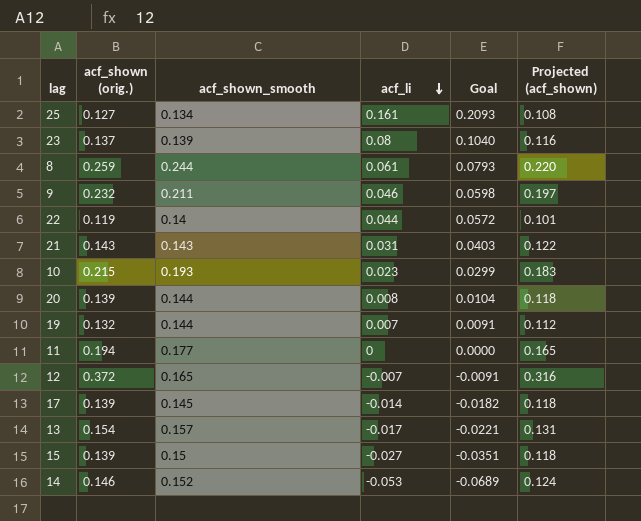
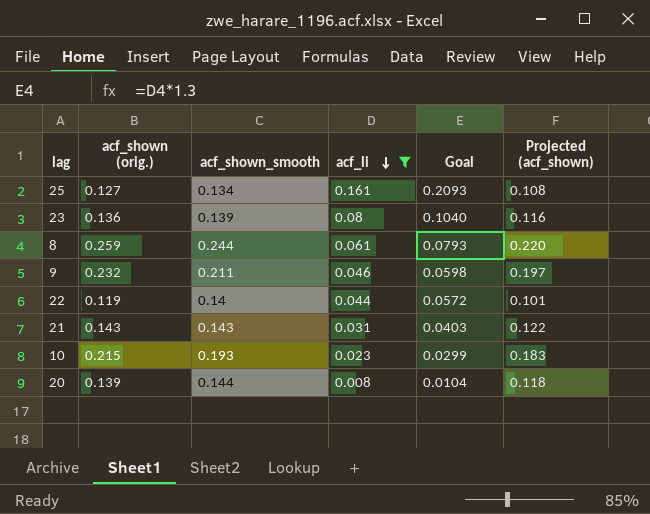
filter: none -> acf_li >= 0.008
23 | acf_shown (orig.): 0.137 -> 0.136

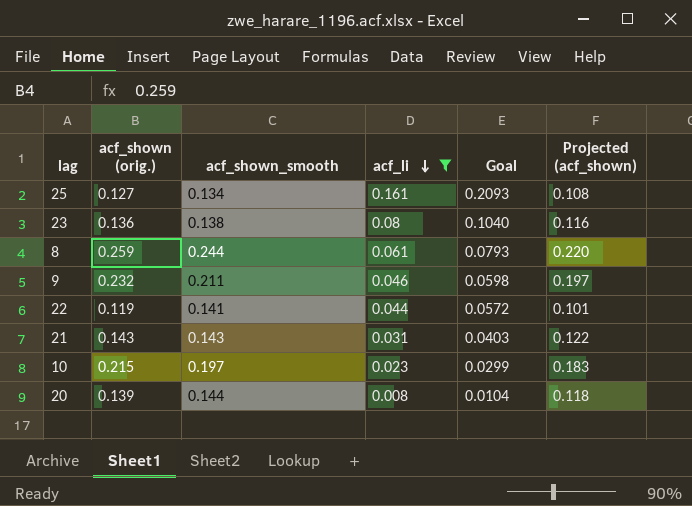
23 | acf_shown_smooth: 0.139 -> 0.138
22 | acf_shown_smooth: 0.14 -> 0.141
10 | acf_shown_smooth: 0.193 -> 0.197

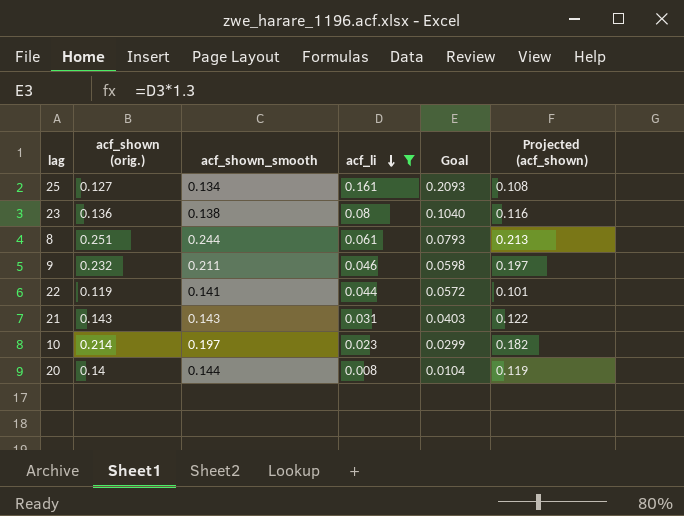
8 | acf_shown (orig.): 0.259 -> 0.251
8 | Projected (acf_shown): 0.220 -> 0.213
10 | acf_shown (orig.): 0.215 -> 0.214
10 | Projected (acf_shown): 0.183 -> 0.182
20 | acf_shown (orig.): 0.139 -> 0.14
20 | Projected (acf_shown): 0.118 -> 0.119

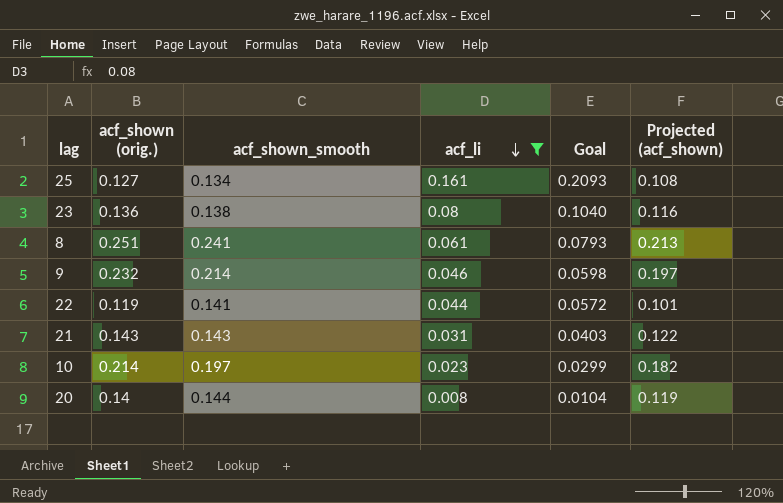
8 | acf_shown_smooth: 0.244 -> 0.241
9 | acf_shown_smooth: 0.211 -> 0.214

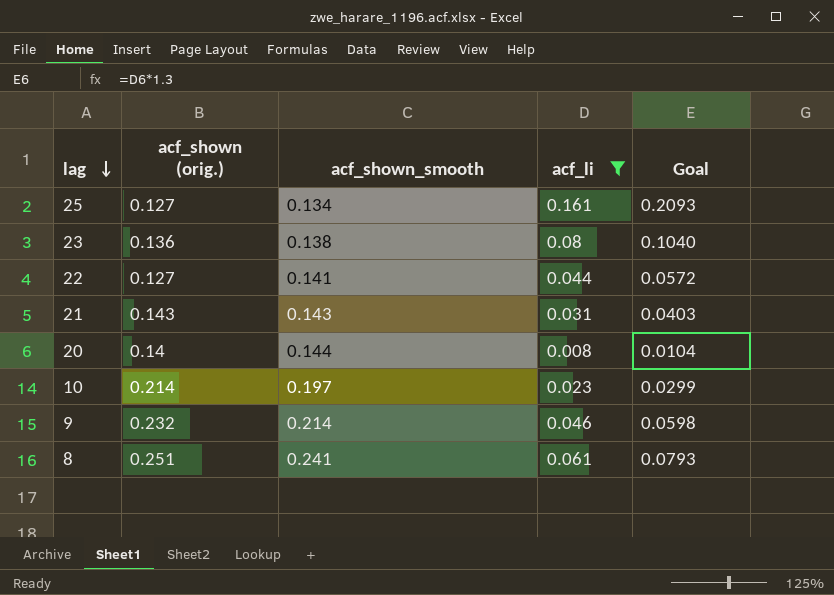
row order: acf_li descending -> lag descending
column Projected (acf_shown) | formula: [acf_shown (orig.)] * 0.85 -> none
22 | acf_shown (orig.): 0.119 -> 0.127

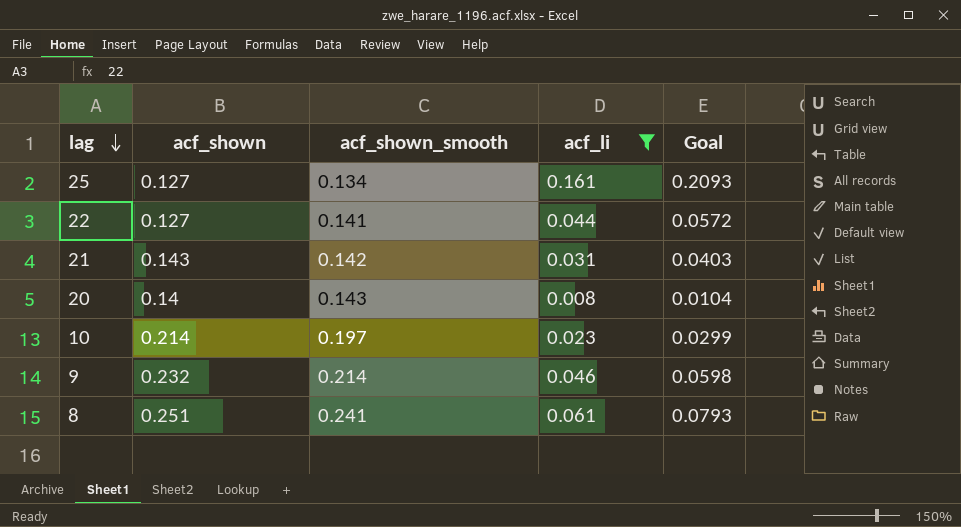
column name: acf_shown (orig.) -> acf_shown
row 23: 0.136 | 0.138 | 0.08 | 0.1040 -> none
21 | acf_shown_smooth: 0.143 -> 0.142
20 | acf_shown_smooth: 0.144 -> 0.143

